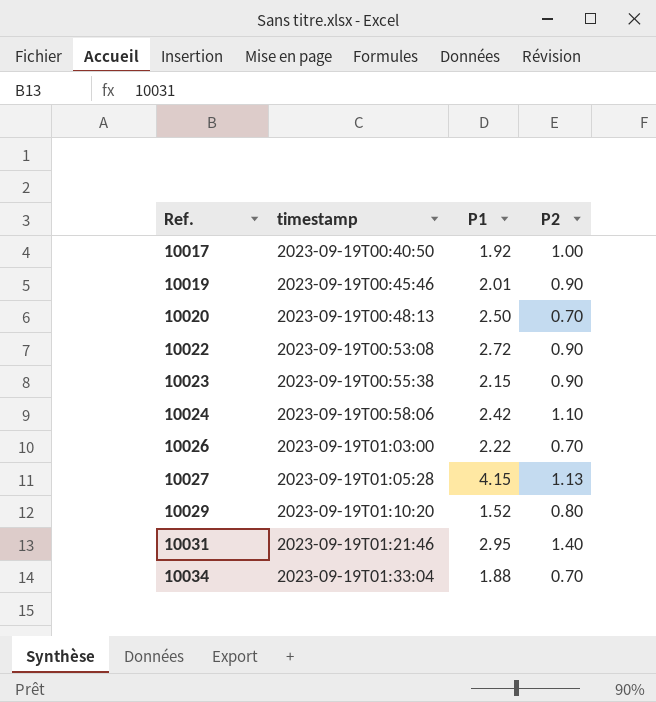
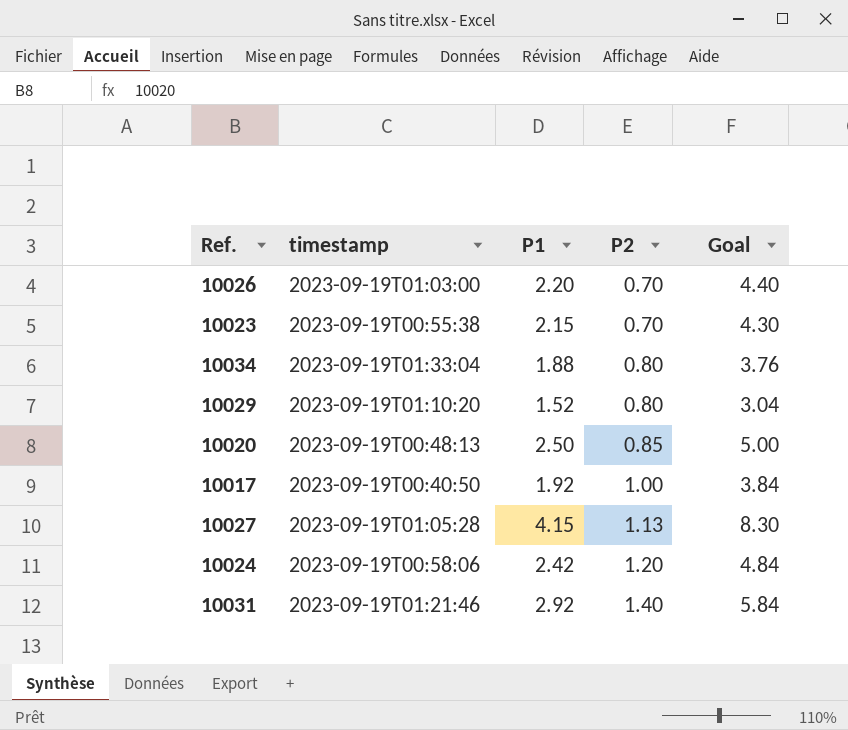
row order: Ref. ascending -> P2 ascending
column Goal | formula: none -> [P1] * 2
row 10019: 2023-09-19T00:45:46 | 2.01 | 0.90 -> none
row 10022: 2023-09-19T00:53:08 | 2.72 | 0.90 -> none
10026 | P1: 2.22 -> 2.20
10023 | P2: 0.90 -> 0.70
10034 | P2: 0.70 -> 0.80
10020 | P2: 0.70 -> 0.85
10024 | P2: 1.10 -> 1.20
10031 | P1: 2.95 -> 2.92

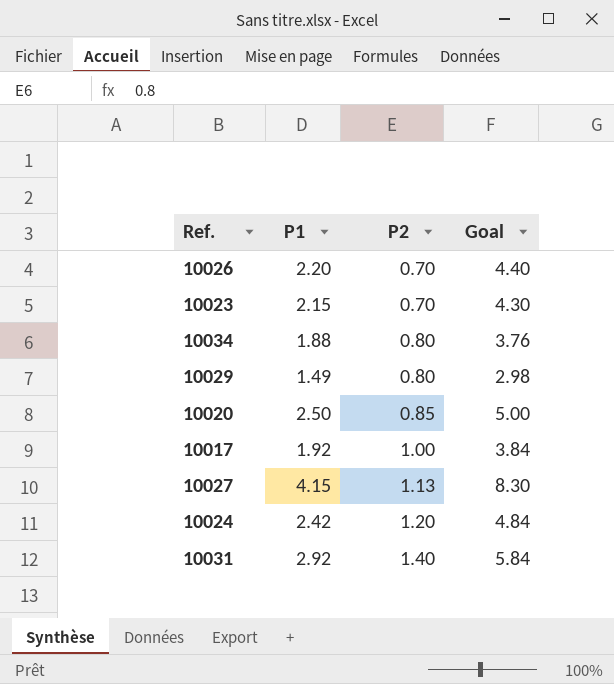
column timestamp | position: 2 -> none
10029 | P1: 1.52 -> 1.49
10029 | Goal: 3.04 -> 2.98

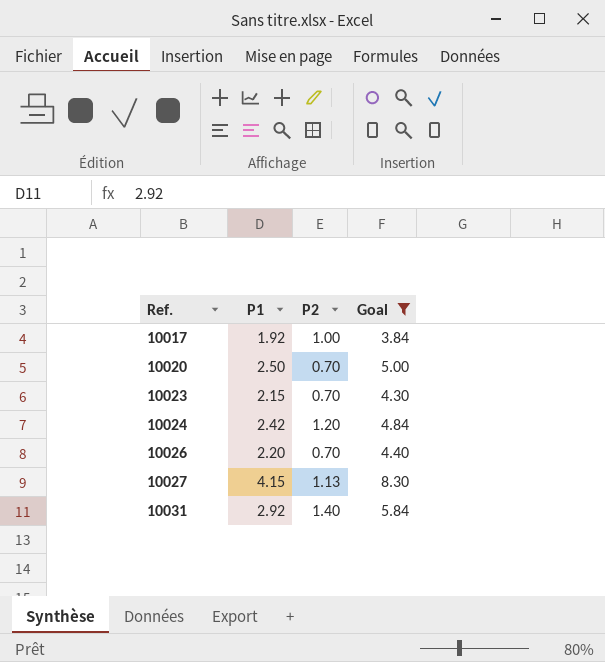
filter: none -> Goal >= 3.84
row order: P2 ascending -> Ref. ascending
10020 | P2: 0.85 -> 0.70

